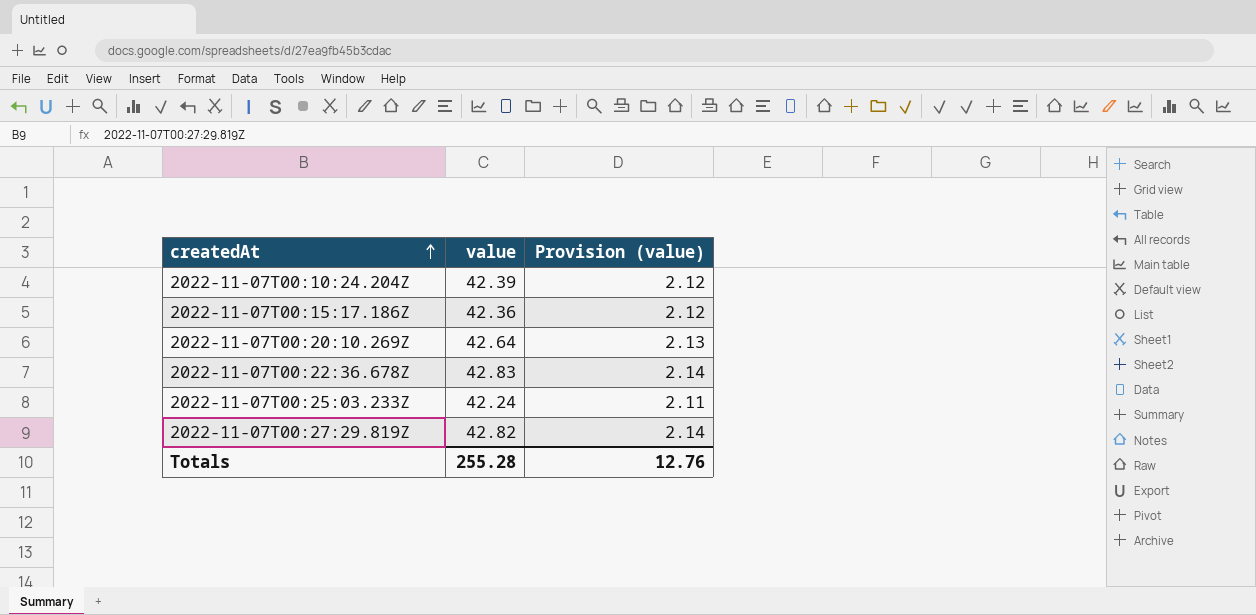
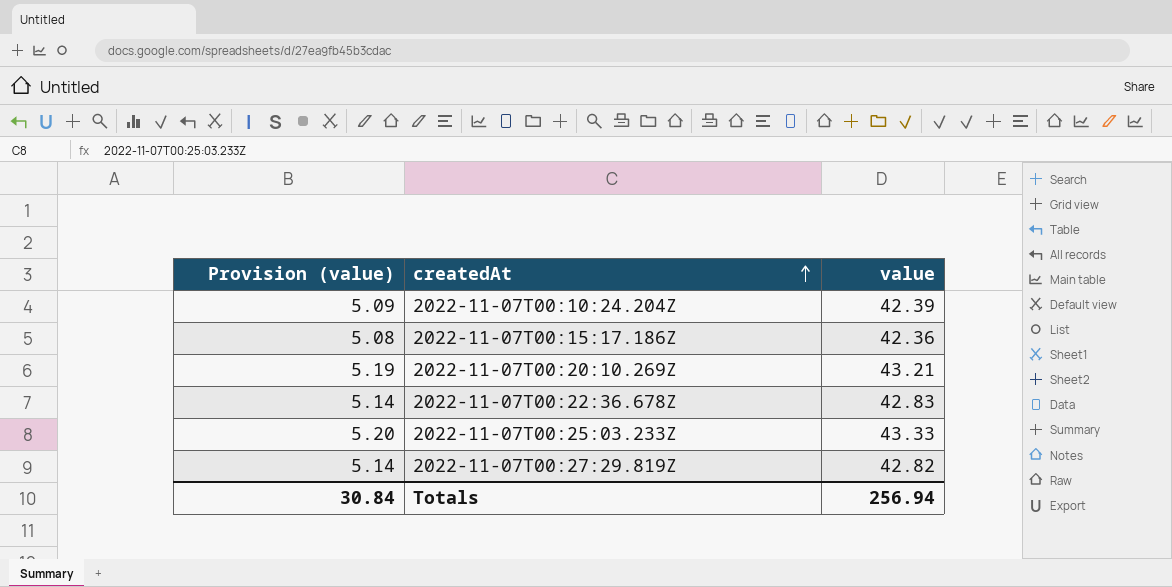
column Provision (value) | formula: [value] * 0.05 -> [value] * 0.12
column Provision (value) | position: 3 -> 1
2022-11-07T00:20:10.269Z | value: 42.64 -> 43.21
2022-11-07T00:25:03.233Z | value: 42.24 -> 43.33
Totals | Provision (value): 12.76 -> 30.84
Totals | value: 255.28 -> 256.94

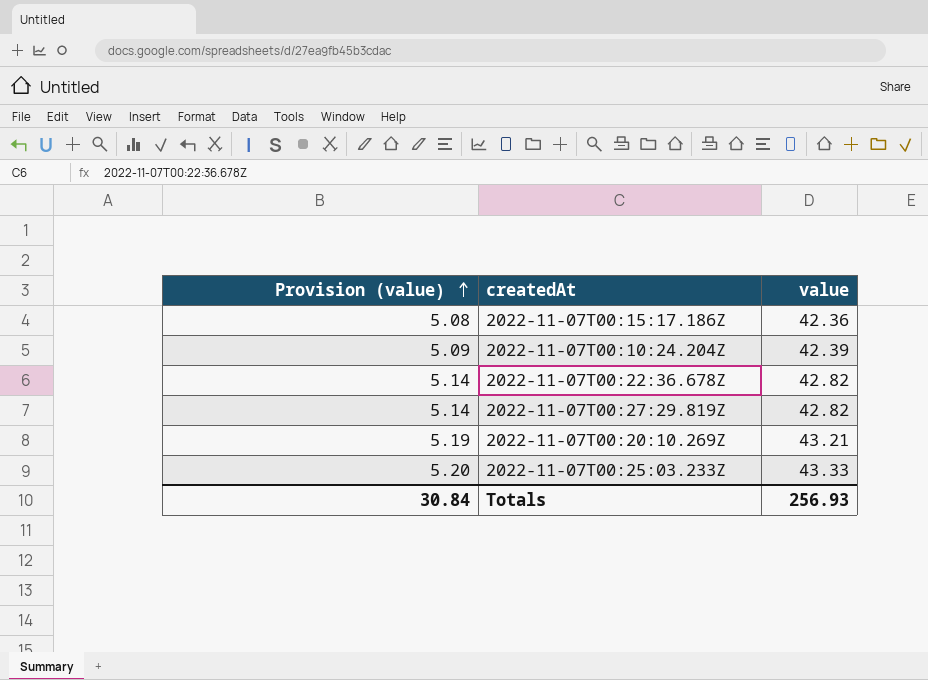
row order: createdAt ascending -> Provision (value) ascending
2022-11-07T00:22:36.678Z | value: 42.83 -> 42.82
Totals | value: 256.94 -> 256.93

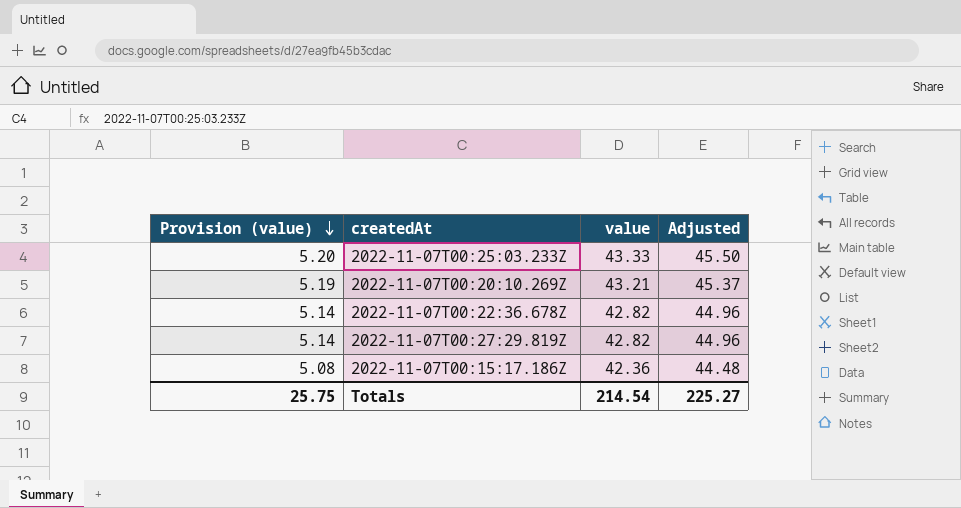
row order: Provision (value) ascending -> Provision (value) descending
column Adjusted | formula: none -> [value] * 1.05
row 2022-11-07T00:10:24.204Z: 5.09 | 42.39 -> none
Totals | Provision (value): 30.84 -> 25.75
Totals | value: 256.93 -> 214.54

